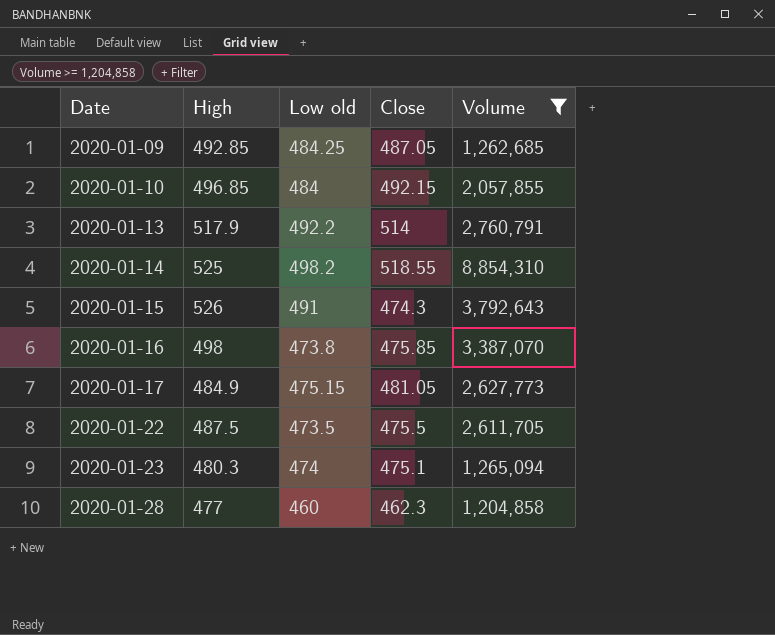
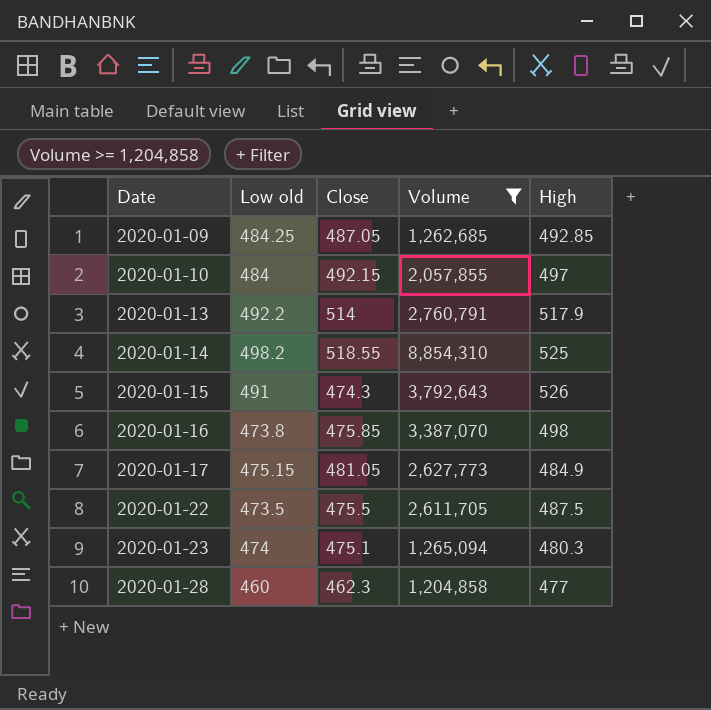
column High | position: 2 -> 5
2020-01-10 | High: 496.85 -> 497

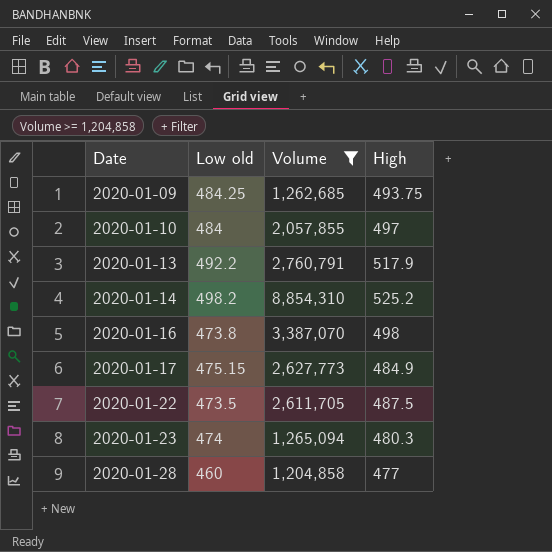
column Close | position: 3 -> none
row 2020-01-15: 491 | 474.3 | 3,792,643 | 526 -> none
2020-01-09 | High: 492.85 -> 493.75
2020-01-14 | High: 525 -> 525.2

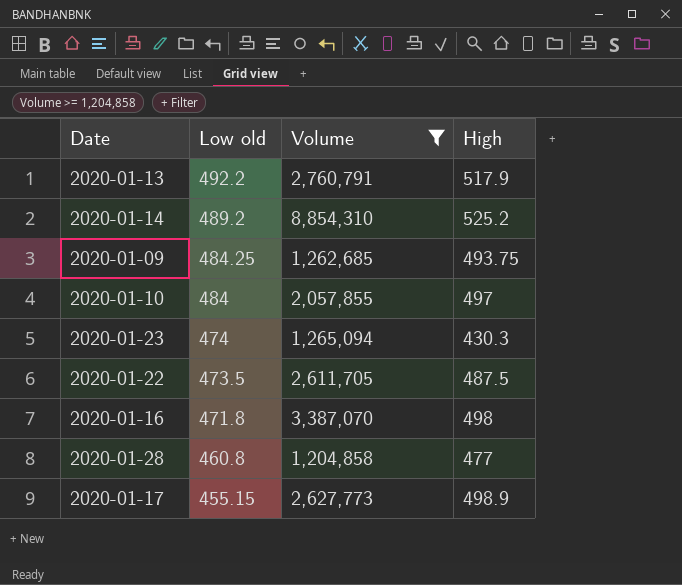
row order: Date ascending -> Low old descending
2020-01-14 | Low old: 498.2 -> 489.2
2020-01-23 | High: 480.3 -> 430.3
2020-01-16 | Low old: 473.8 -> 471.8
2020-01-28 | Low old: 460 -> 460.8
2020-01-17 | Low old: 475.15 -> 455.15
2020-01-17 | High: 484.9 -> 498.9

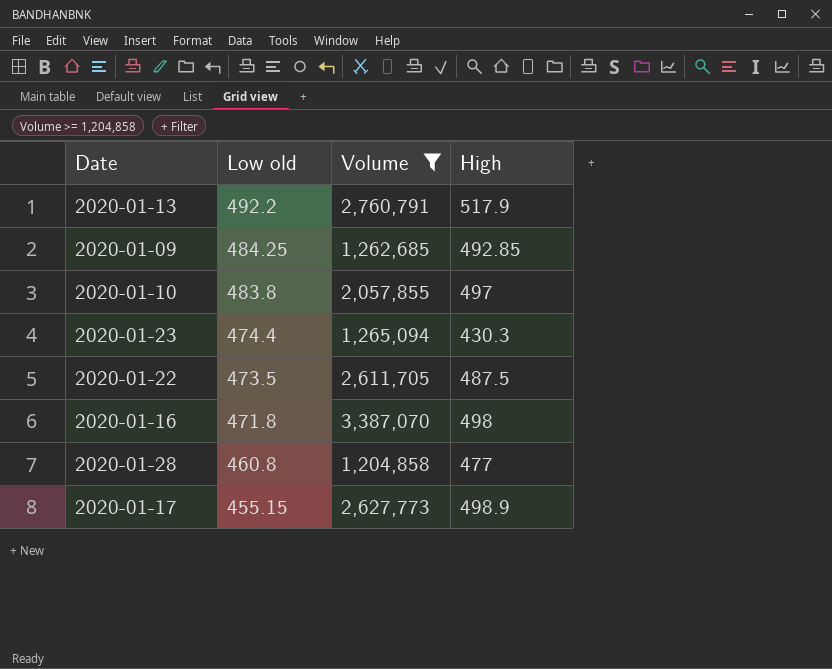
row 2020-01-14: 489.2 | 8,854,310 | 525.2 -> none
2020-01-09 | High: 493.75 -> 492.85
2020-01-10 | Low old: 484 -> 483.8
2020-01-23 | Low old: 474 -> 474.4

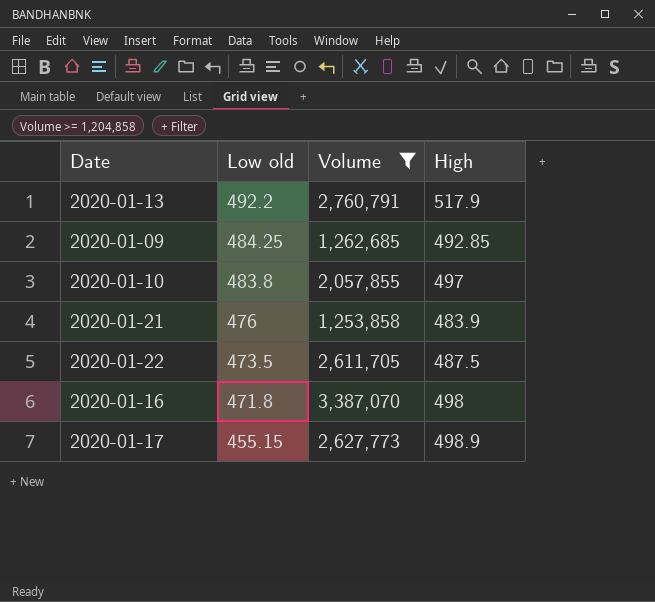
row 2020-01-23: 474.4 | 1,265,094 | 430.3 -> none
row 2020-01-28: 460.8 | 1,204,858 | 477 -> none
row 2020-01-21: none -> 476 | 1,253,858 | 483.9

